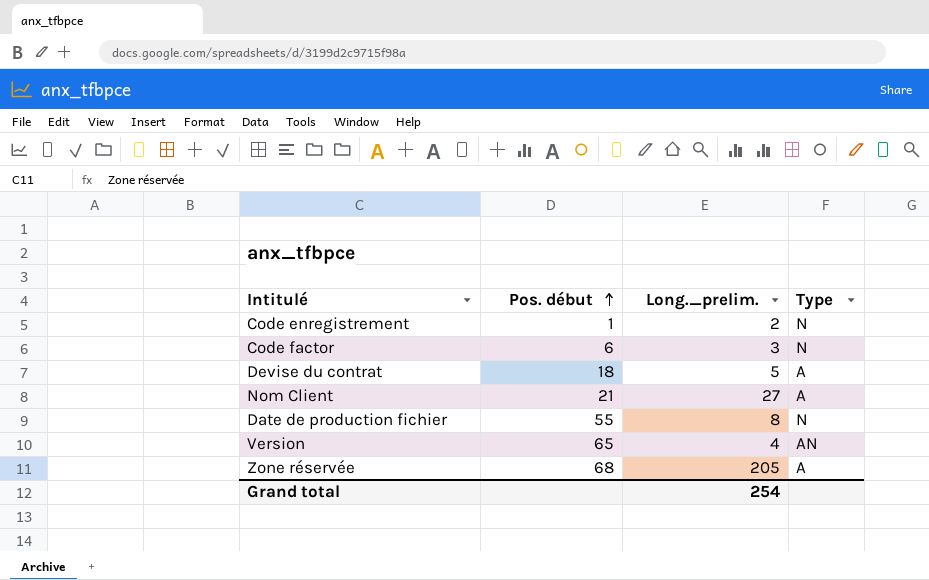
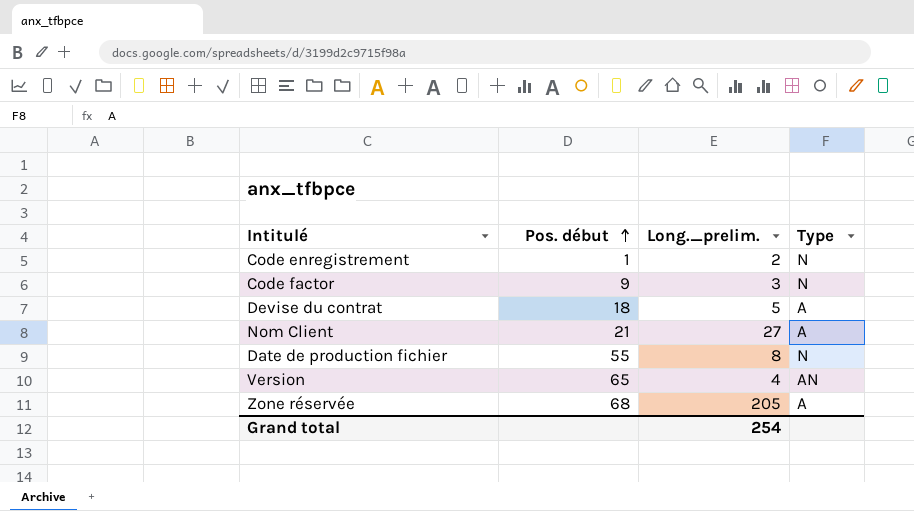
Code factor | Pos. début: 6 -> 9

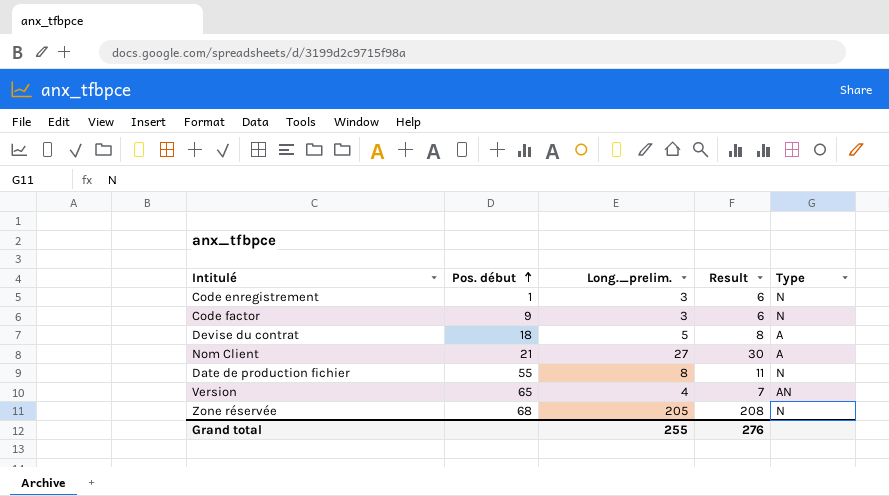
column Result | formula: none -> [Long._prelim.] + 3
Code enregistrement | Long._prelim.: 2 -> 3
Zone réservée | Type: A -> N
Grand total | Long._prelim.: 254 -> 255

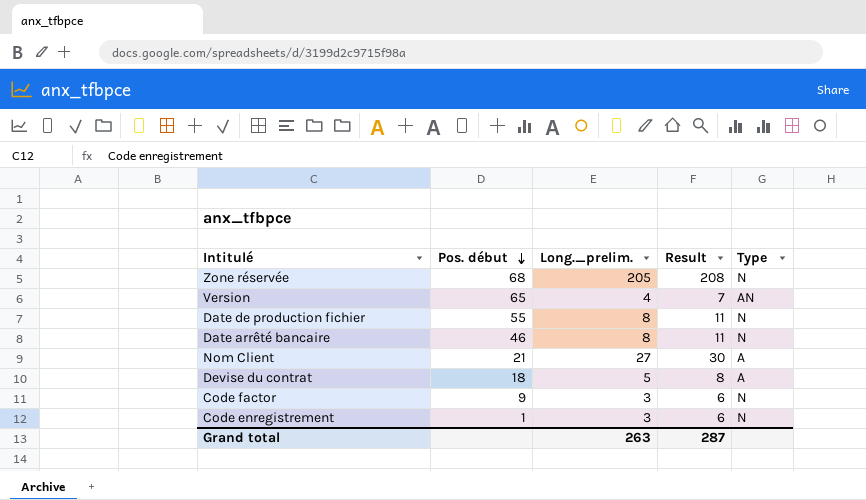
row order: Pos. début ascending -> Pos. début descending
row Date arrêté bancaire: none -> 46 | 8 | 11 | N
Grand total | Long._prelim.: 255 -> 263
Grand total | Result: 276 -> 287

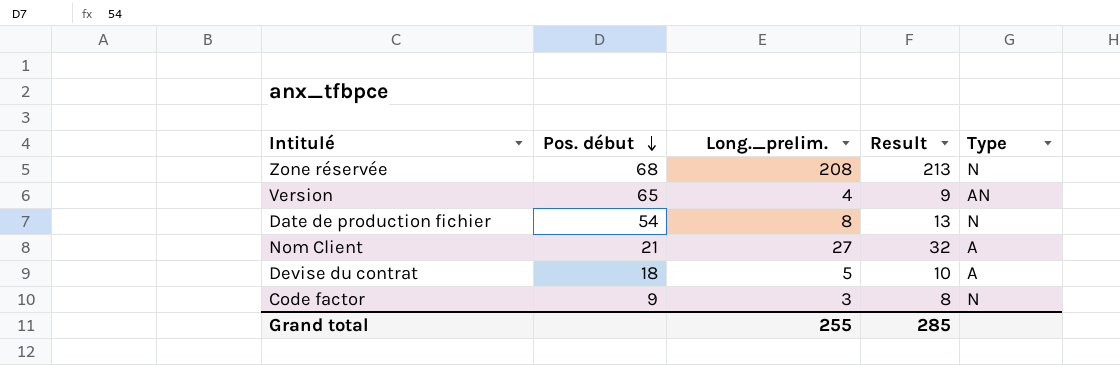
column Result | formula: [Long._prelim.] + 3 -> [Long._prelim.] + 5
row Date arrêté bancaire: 46 | 8 | 11 | N -> none
row Code enregistrement: 1 | 3 | 6 | N -> none
Zone réservée | Long._prelim.: 205 -> 208
Date de production fichier | Pos. début: 55 -> 54
Grand total | Long._prelim.: 263 -> 255
Grand total | Result: 287 -> 285

